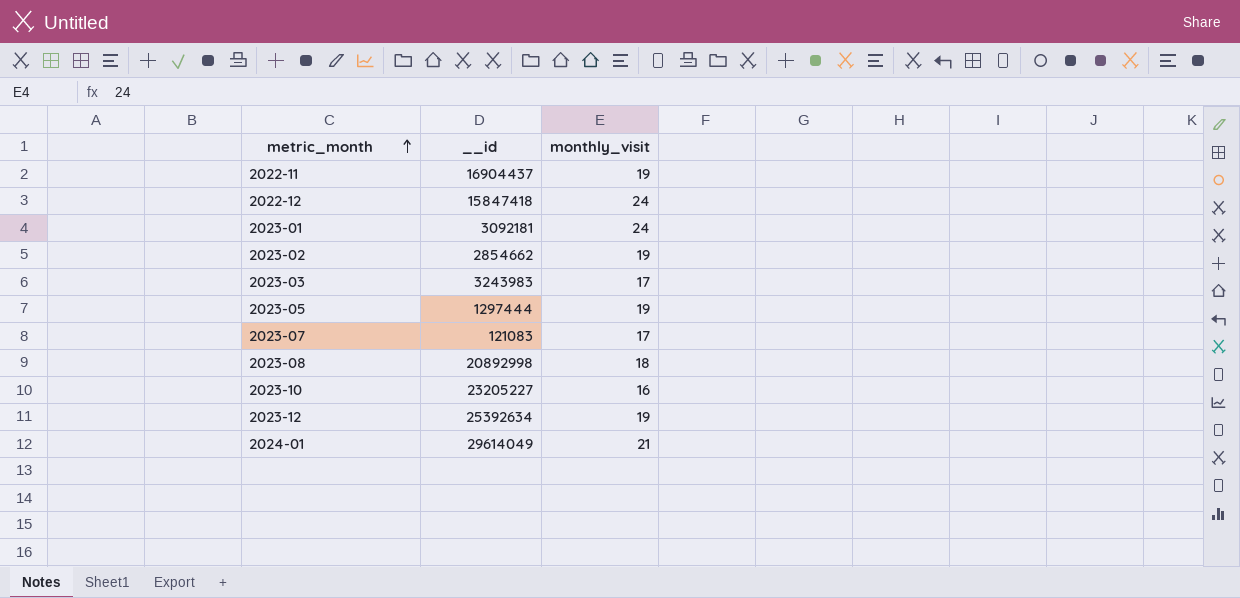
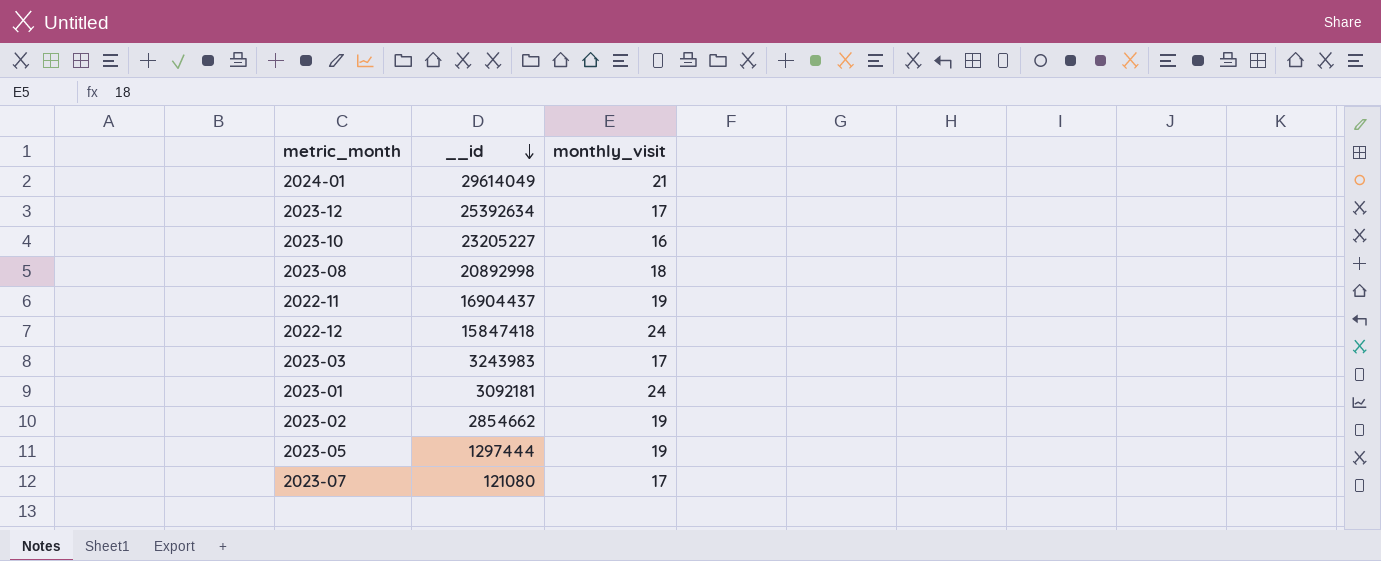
row order: metric_month ascending -> __id descending
2023-12 | monthly_visit: 19 -> 17
2023-07 | __id: 121083 -> 121080

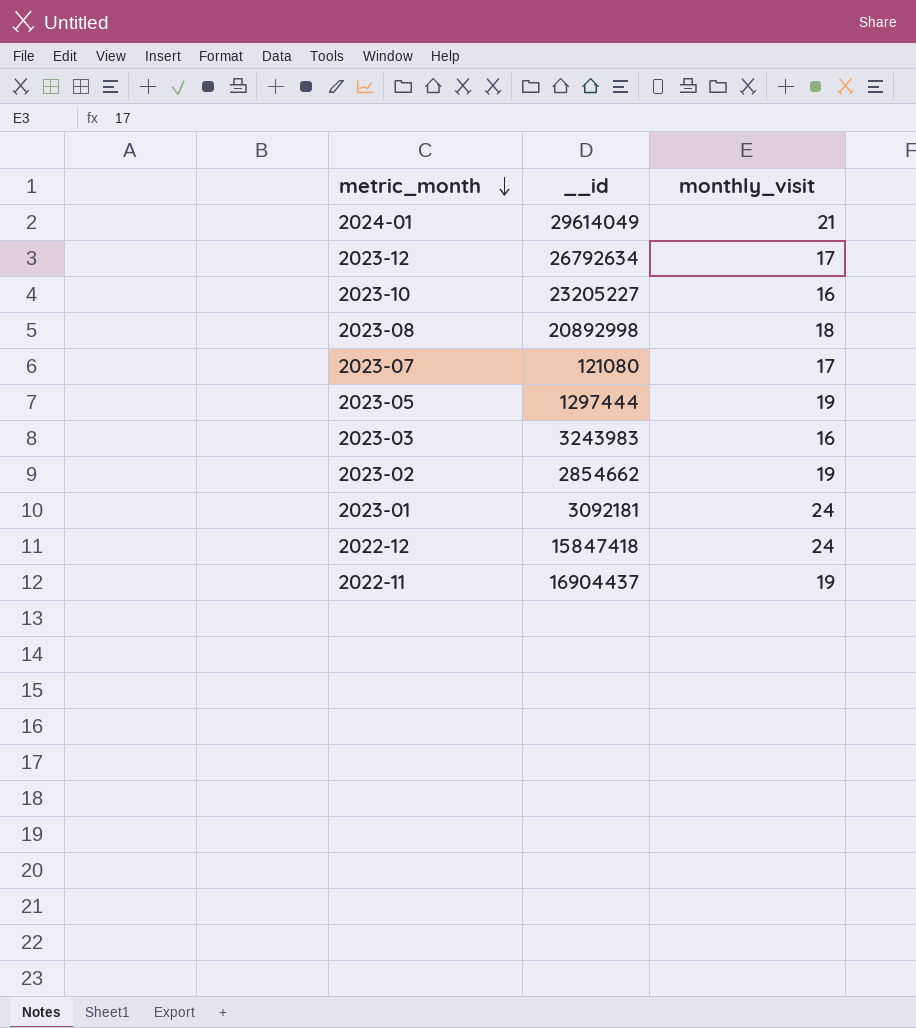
row order: __id descending -> metric_month descending
2023-12 | __id: 25392634 -> 26792634
2023-03 | monthly_visit: 17 -> 16

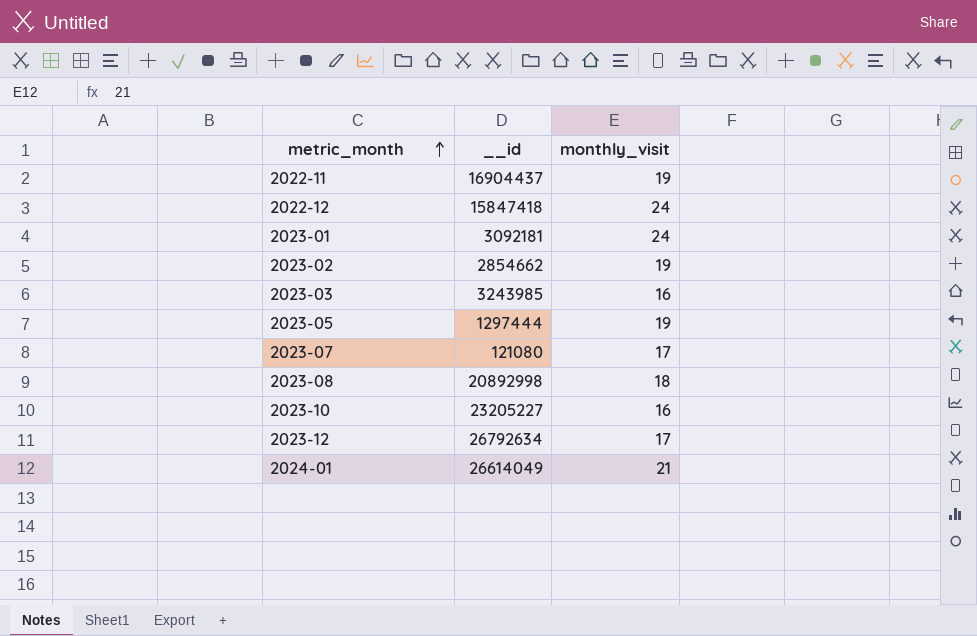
row order: metric_month descending -> metric_month ascending
2023-03 | __id: 3243983 -> 3243985
2024-01 | __id: 29614049 -> 26614049

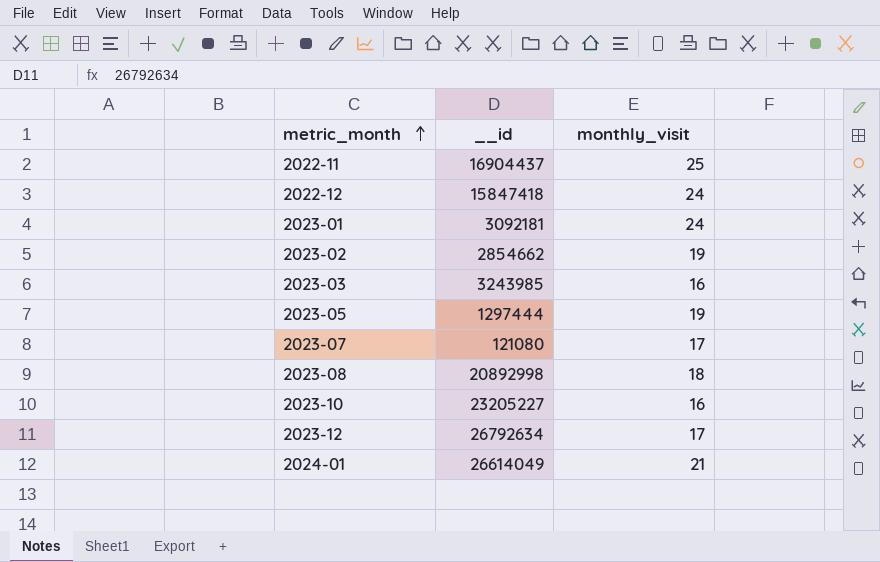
2022-11 | monthly_visit: 19 -> 25

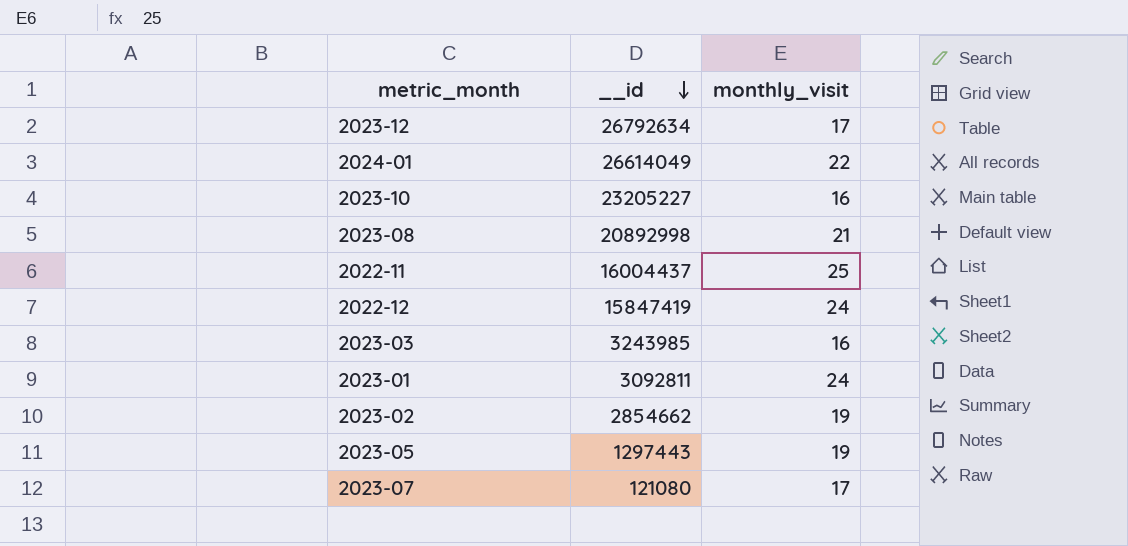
row order: metric_month ascending -> __id descending
2024-01 | monthly_visit: 21 -> 22
2023-08 | monthly_visit: 18 -> 21
2022-11 | __id: 16904437 -> 16004437
2022-12 | __id: 15847418 -> 15847419
2023-01 | __id: 3092181 -> 3092811
2023-05 | __id: 1297444 -> 1297443

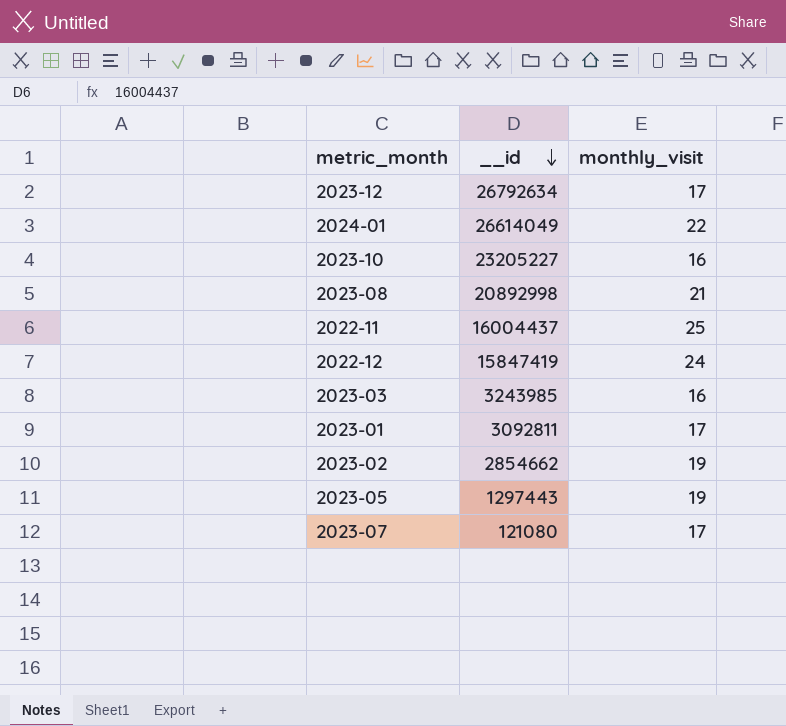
2023-01 | monthly_visit: 24 -> 17

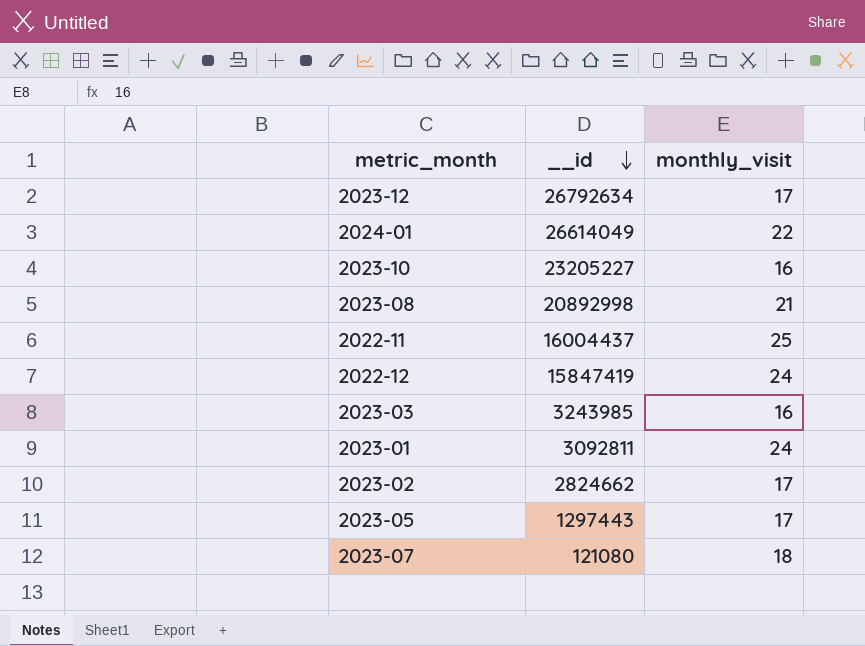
2023-01 | monthly_visit: 17 -> 24
2023-02 | __id: 2854662 -> 2824662
2023-02 | monthly_visit: 19 -> 17
2023-05 | monthly_visit: 19 -> 17
2023-07 | monthly_visit: 17 -> 18

